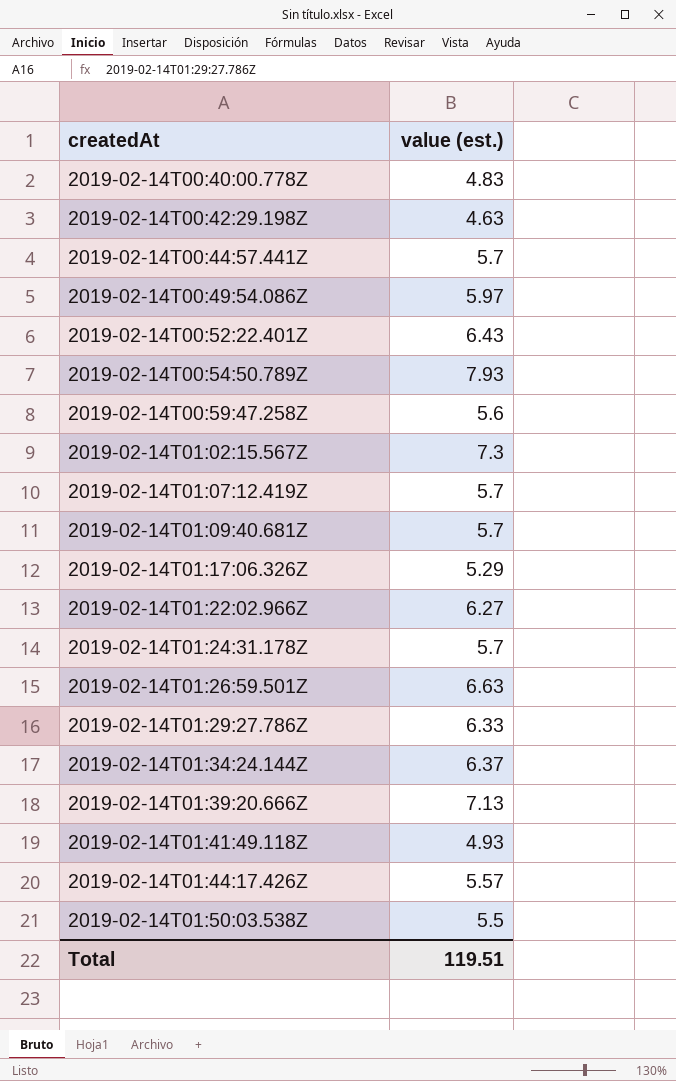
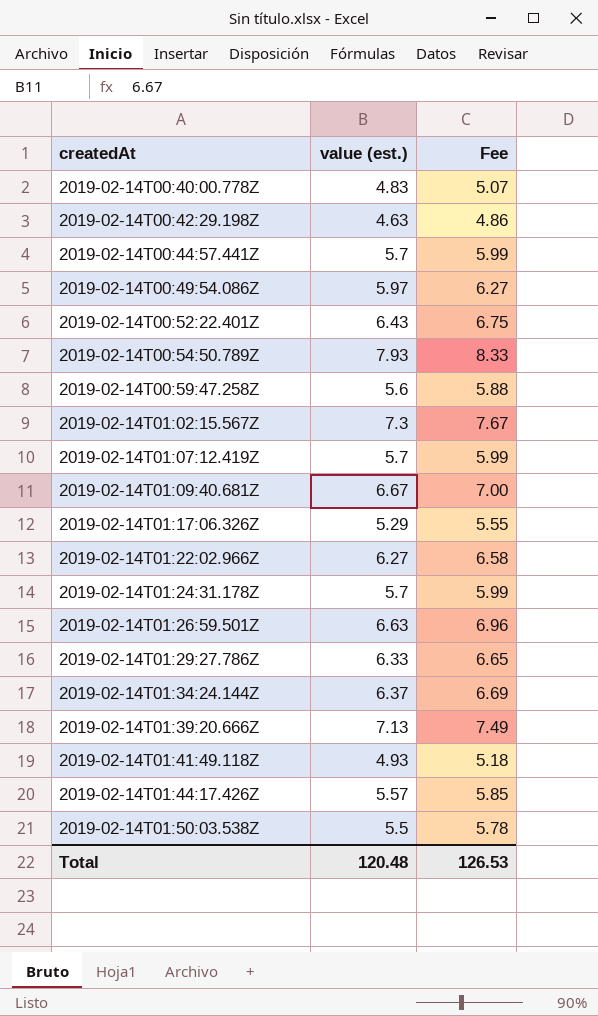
column Fee | formula: none -> [value (est.)] * 1.05
2019-02-14T01:09:40.681Z | value (est.): 5.7 -> 6.67
Total | value (est.): 119.51 -> 120.48

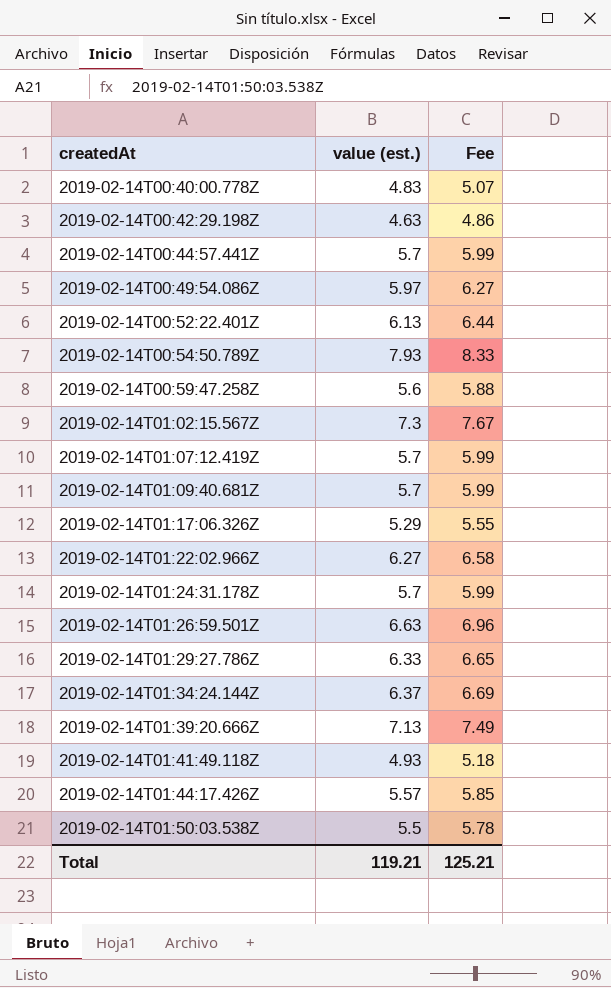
2019-02-14T00:52:22.401Z | value (est.): 6.43 -> 6.13
2019-02-14T00:52:22.401Z | Fee: 6.75 -> 6.44
2019-02-14T01:09:40.681Z | value (est.): 6.67 -> 5.7
2019-02-14T01:09:40.681Z | Fee: 7.00 -> 5.99
Total | value (est.): 120.48 -> 119.21
Total | Fee: 126.53 -> 125.21

